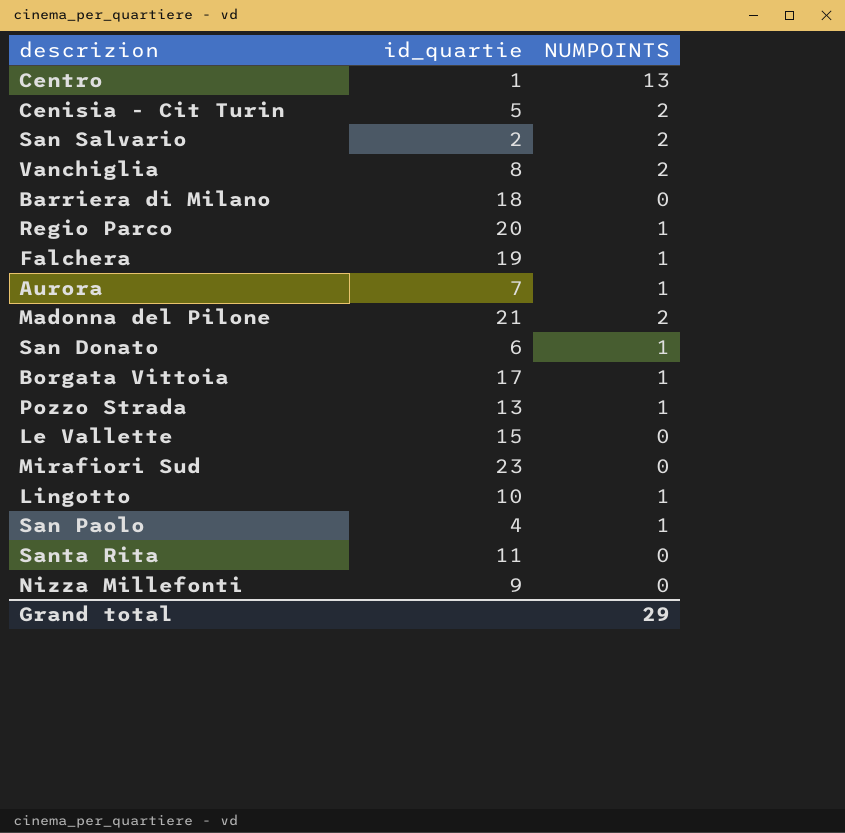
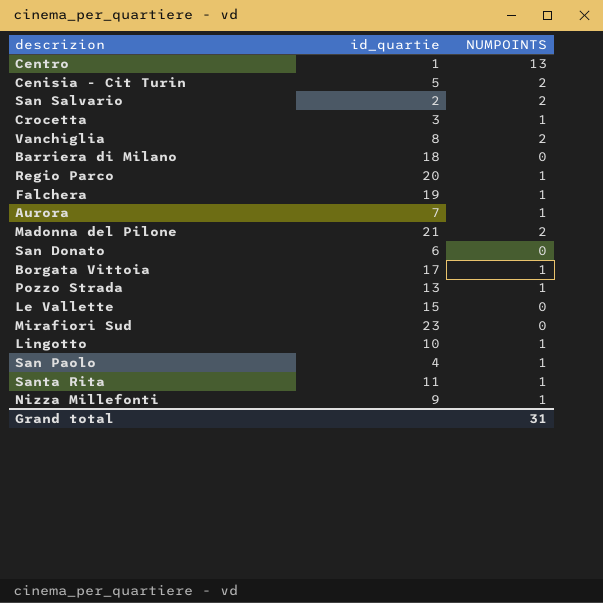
row Crocetta: none -> 3 | 1
San Donato | NUMPOINTS: 1 -> 0
Santa Rita | NUMPOINTS: 0 -> 1
Nizza Millefonti | NUMPOINTS: 0 -> 1
Grand total | NUMPOINTS: 29 -> 31

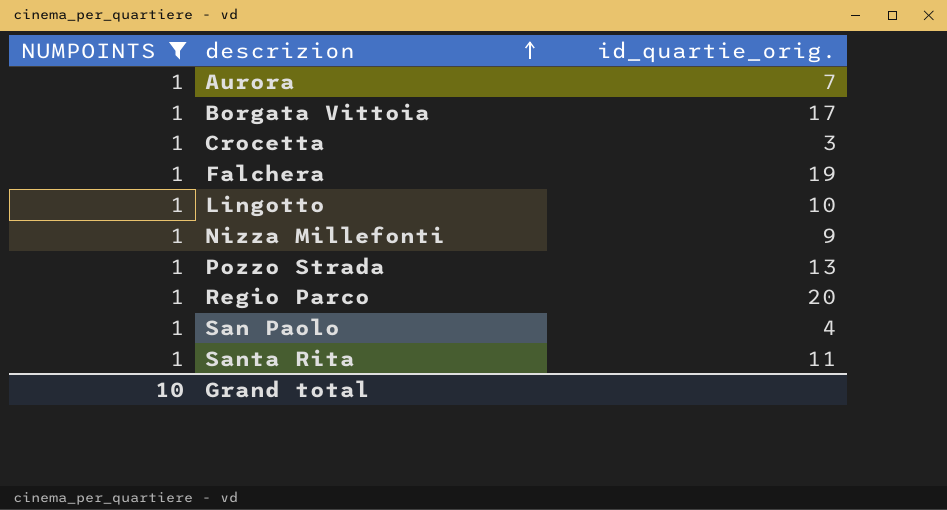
filter: none -> NUMPOINTS = 1
row order: none -> descrizion ascending
column NUMPOINTS | position: 3 -> 1
column name: id_quartie -> id_quartie_orig.
Grand total | NUMPOINTS: 31 -> 10

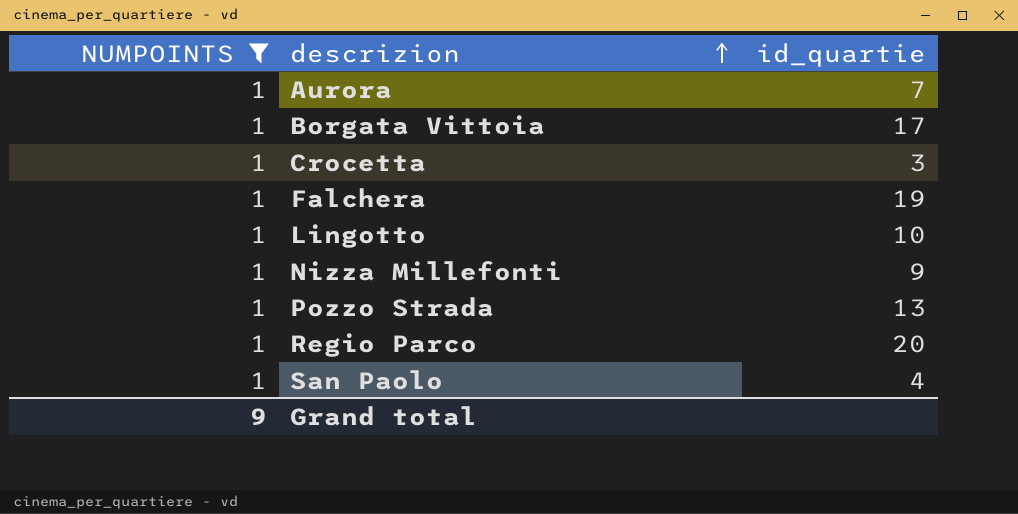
column name: id_quartie_orig. -> id_quartie
row Santa Rita: 1 | 11 -> none
Grand total | NUMPOINTS: 10 -> 9

